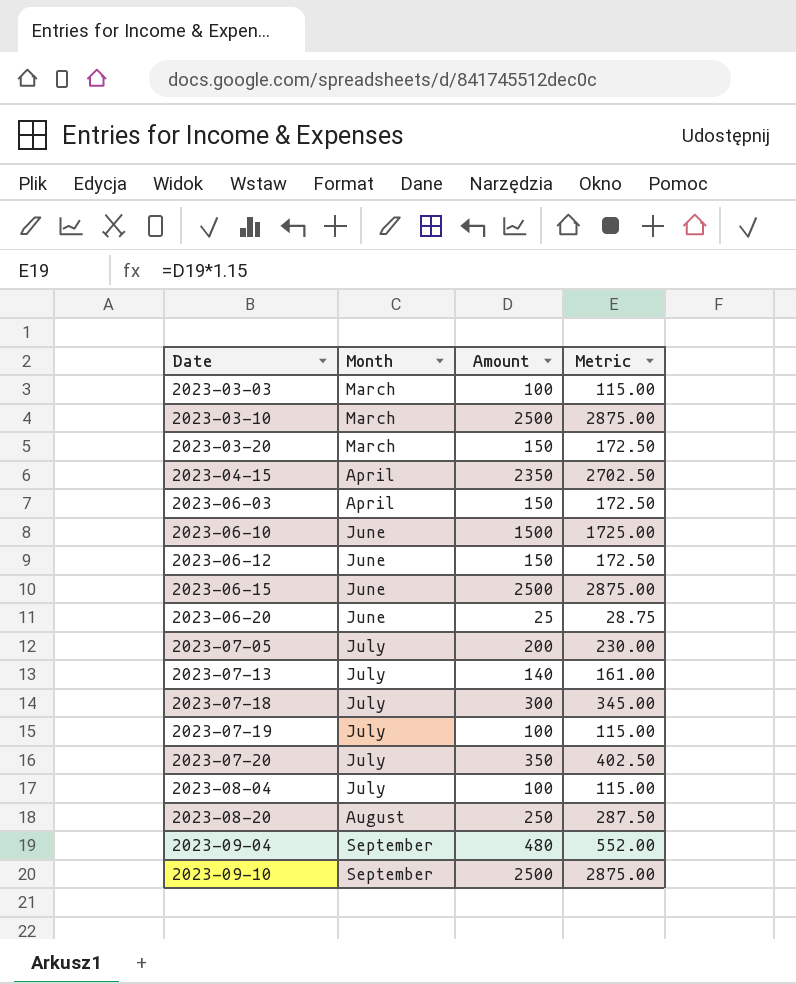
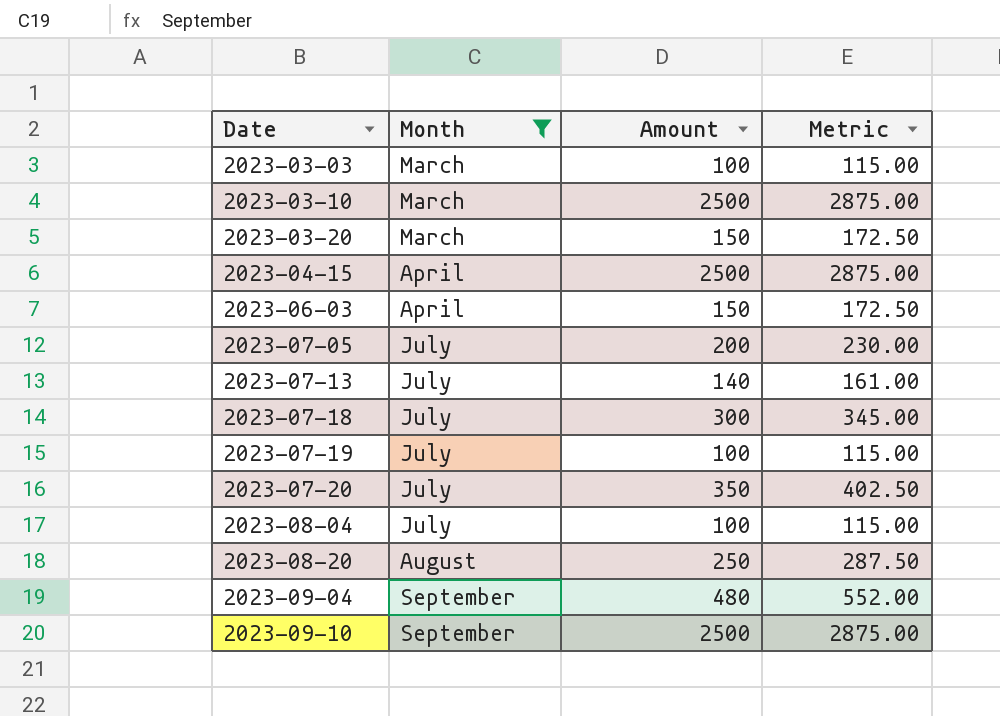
filter: none -> Month != June
2023-04-15 | Amount: 2350 -> 2500
2023-04-15 | Metric: 2702.50 -> 2875.00

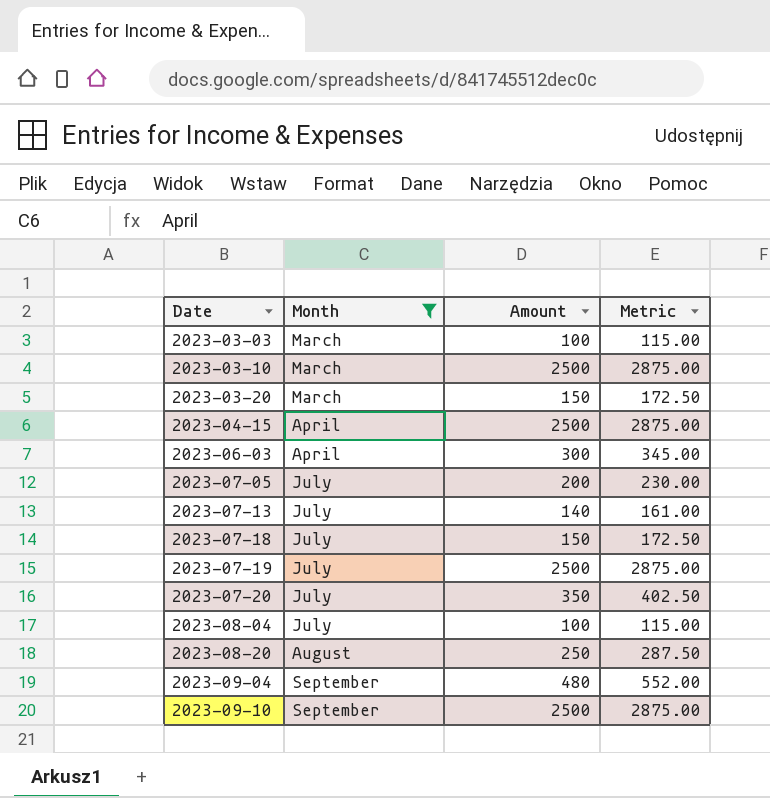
2023-06-03 | Amount: 150 -> 300
2023-06-03 | Metric: 172.50 -> 345.00
2023-07-18 | Amount: 300 -> 150
2023-07-18 | Metric: 345.00 -> 172.50
2023-07-19 | Amount: 100 -> 2500
2023-07-19 | Metric: 115.00 -> 2875.00

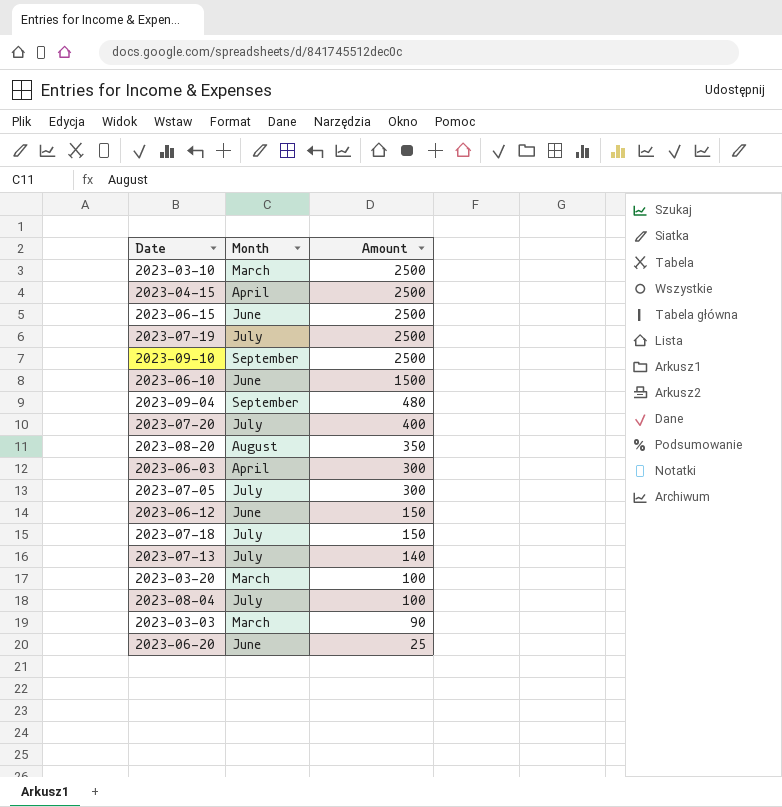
filter: Month != June -> none
row order: Date ascending -> Amount descending
column Metric | formula: [Amount] * 1.15 -> none
2023-07-20 | Amount: 350 -> 400
2023-08-20 | Amount: 250 -> 350
2023-07-05 | Amount: 200 -> 300
2023-03-20 | Amount: 150 -> 100
2023-03-03 | Amount: 100 -> 90

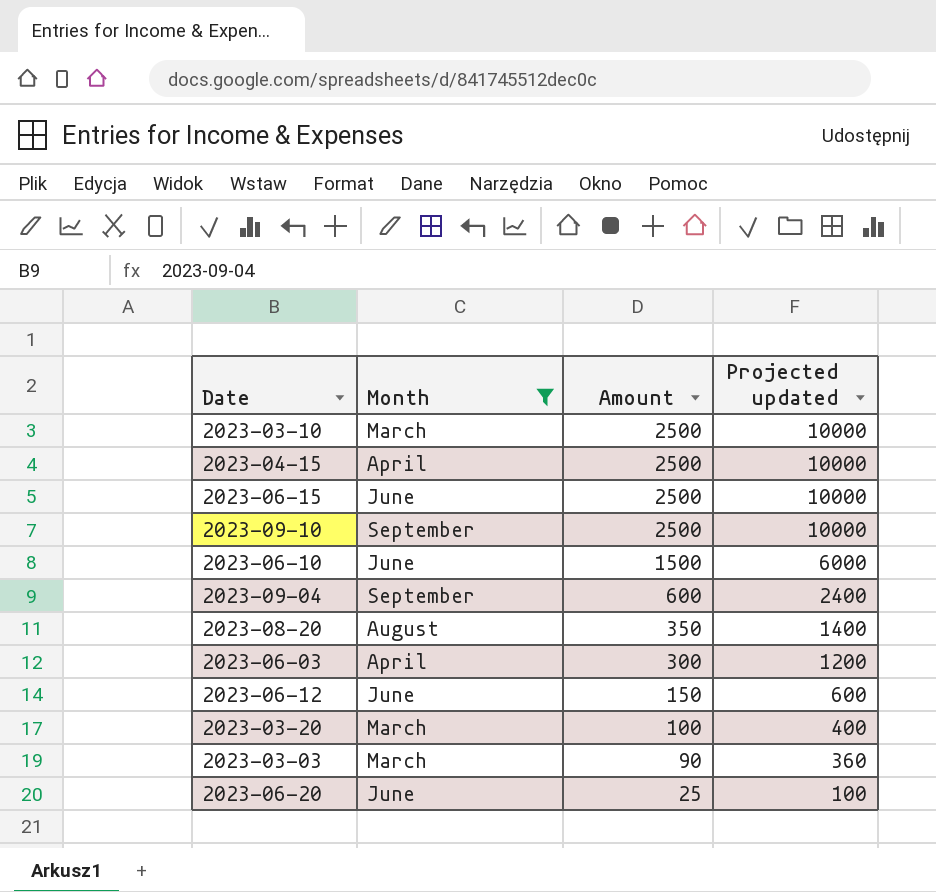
filter: none -> Month != July
column Projected updated | formula: none -> [Amount] * 4
2023-09-04 | Amount: 480 -> 600

